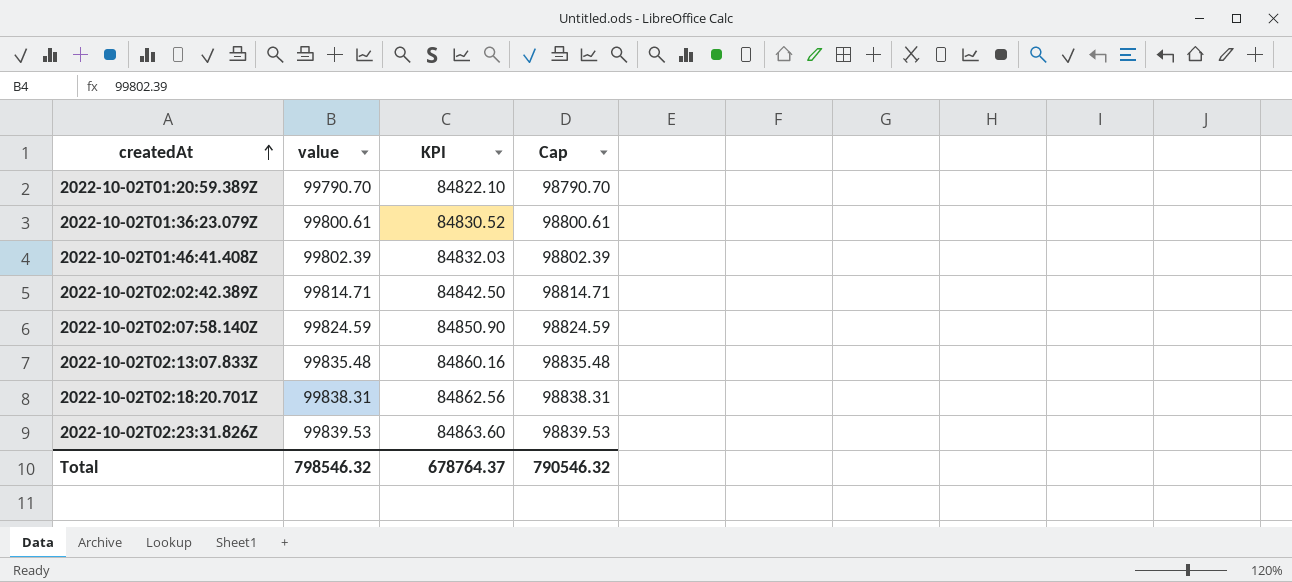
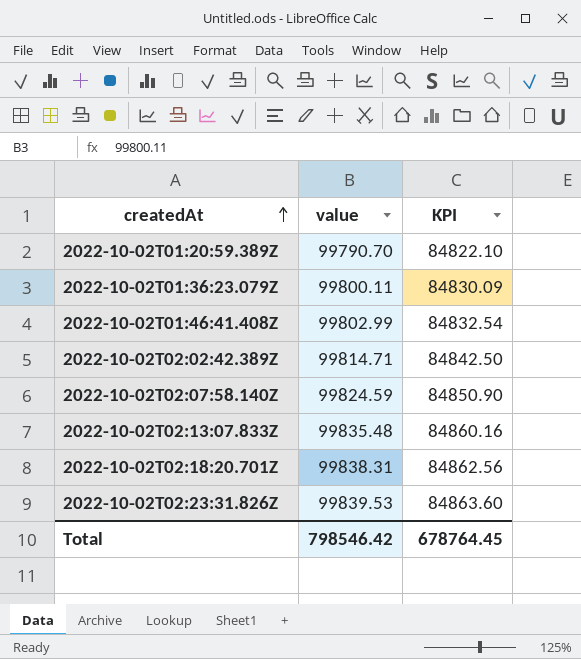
column Cap | formula: [value] - 1000 -> none
2022-10-02T01:36:23.079Z | value: 99800.61 -> 99800.11
2022-10-02T01:36:23.079Z | KPI: 84830.52 -> 84830.09
2022-10-02T01:46:41.408Z | value: 99802.39 -> 99802.99
2022-10-02T01:46:41.408Z | KPI: 84832.03 -> 84832.54
Total | value: 798546.32 -> 798546.42
Total | KPI: 678764.37 -> 678764.45

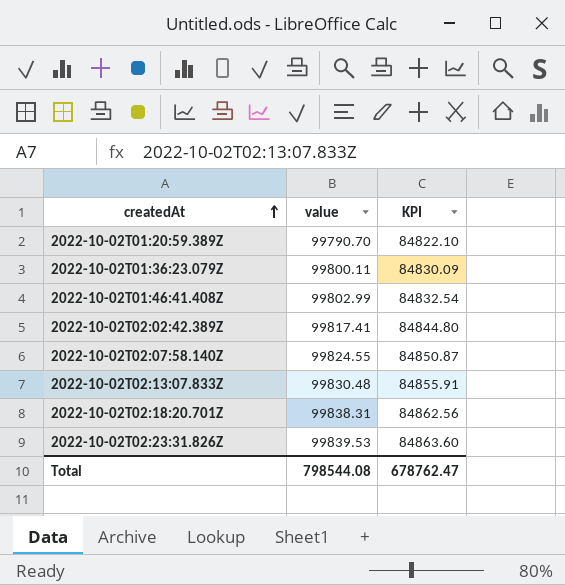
2022-10-02T02:02:42.389Z | value: 99814.71 -> 99817.41
2022-10-02T02:02:42.389Z | KPI: 84842.50 -> 84844.80
2022-10-02T02:07:58.140Z | value: 99824.59 -> 99824.55
2022-10-02T02:07:58.140Z | KPI: 84850.90 -> 84850.87
2022-10-02T02:13:07.833Z | value: 99835.48 -> 99830.48
2022-10-02T02:13:07.833Z | KPI: 84860.16 -> 84855.91
Total | value: 798546.42 -> 798544.08
Total | KPI: 678764.45 -> 678762.47

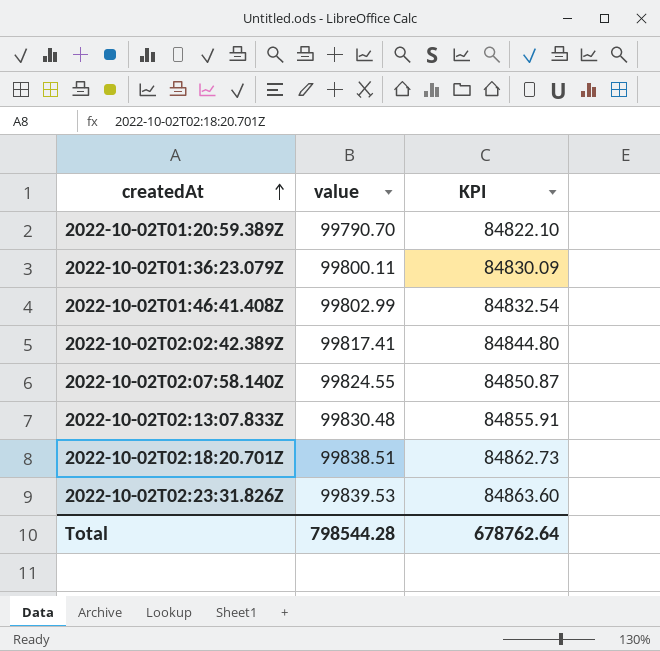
2022-10-02T02:18:20.701Z | value: 99838.31 -> 99838.51
2022-10-02T02:18:20.701Z | KPI: 84862.56 -> 84862.73
Total | value: 798544.08 -> 798544.28
Total | KPI: 678762.47 -> 678762.64

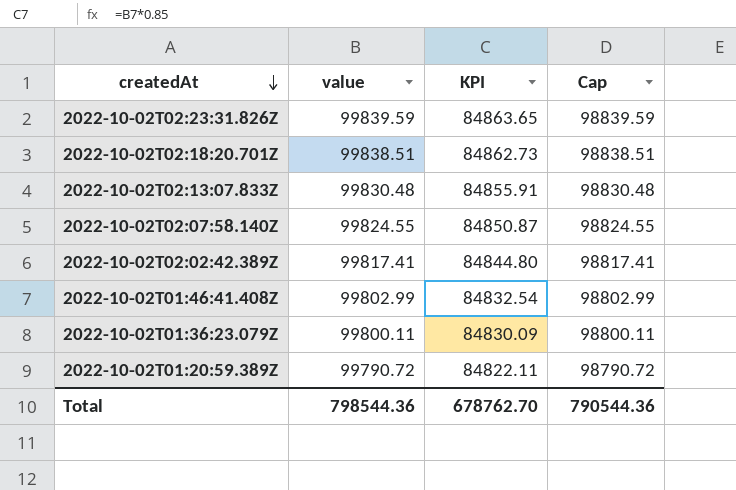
row order: createdAt ascending -> createdAt descending
column Cap | formula: none -> [value] - 1000
2022-10-02T02:23:31.826Z | value: 99839.53 -> 99839.59
2022-10-02T02:23:31.826Z | KPI: 84863.60 -> 84863.65
2022-10-02T01:20:59.389Z | value: 99790.70 -> 99790.72
2022-10-02T01:20:59.389Z | KPI: 84822.10 -> 84822.11
Total | value: 798544.28 -> 798544.36
Total | KPI: 678762.64 -> 678762.70

